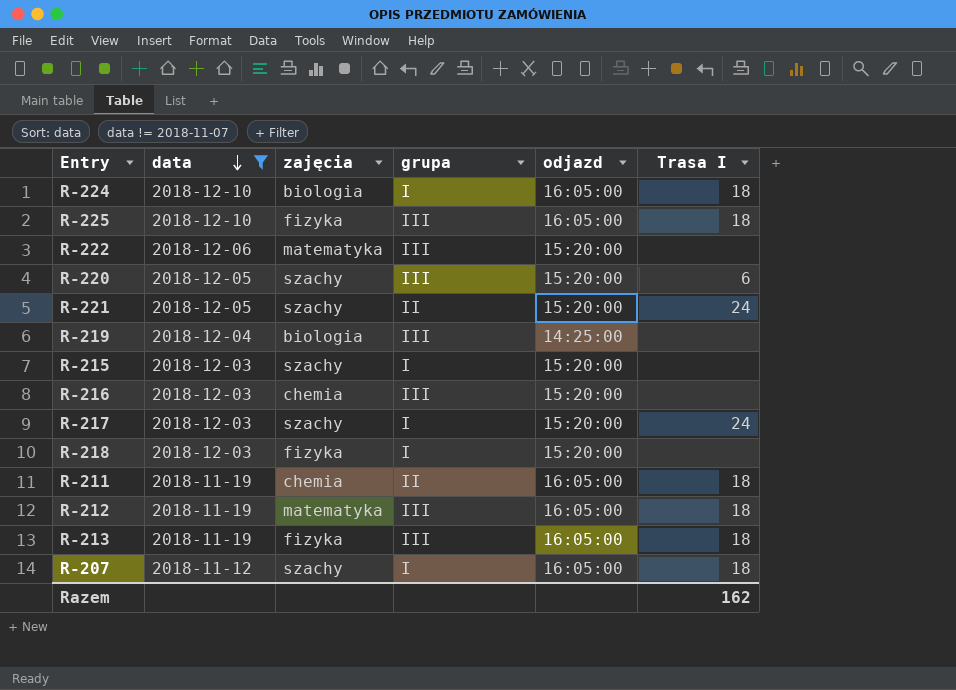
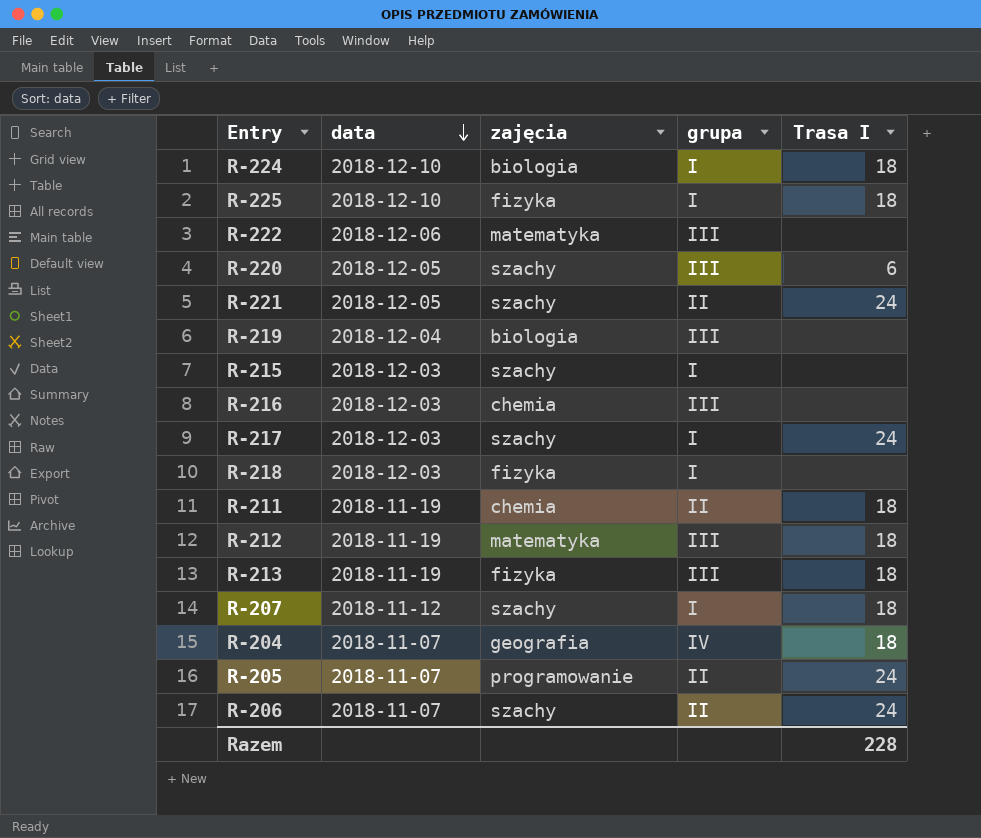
filter: data != 2018-11-07 -> none
column odjazd | position: 5 -> none
R-225 | grupa: III -> I
Razem | Trasa I: 162 -> 228

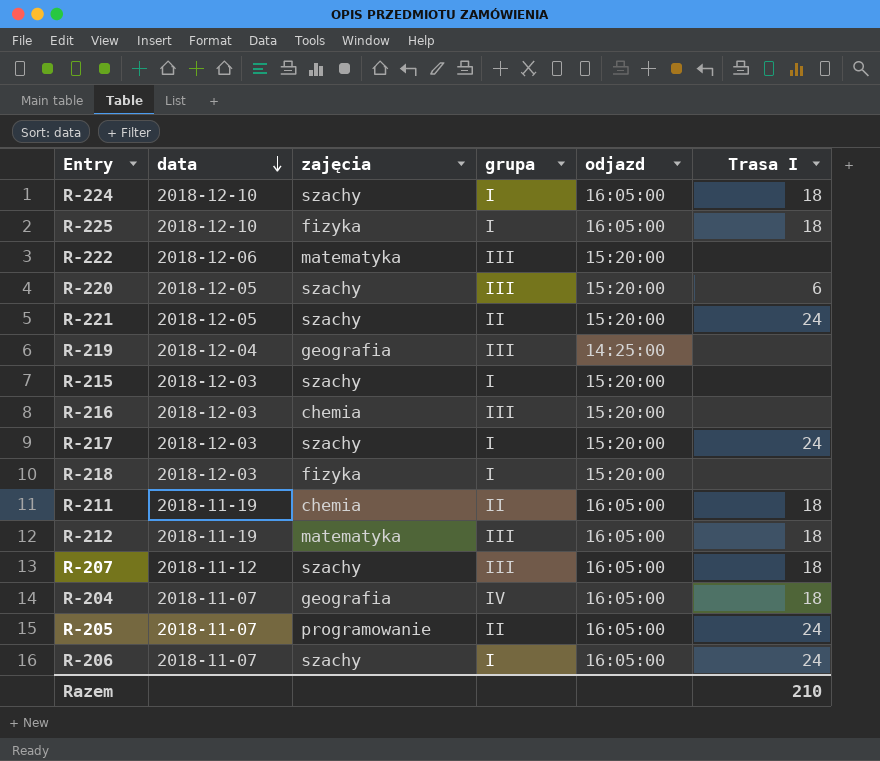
column odjazd | position: none -> 5
row R-213: 2018-11-19 | fizyka | III | 18 -> none
R-224 | zajęcia: biologia -> szachy
R-219 | zajęcia: biologia -> geografia
R-207 | grupa: I -> III
R-206 | grupa: II -> I
Razem | Trasa I: 228 -> 210

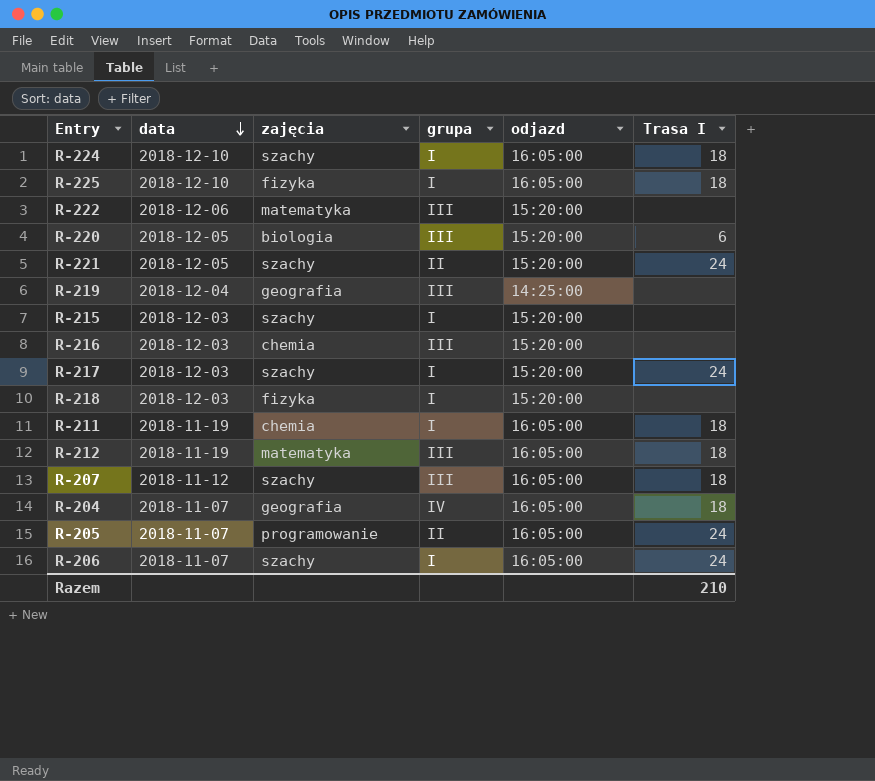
R-220 | zajęcia: szachy -> biologia
R-211 | grupa: II -> I

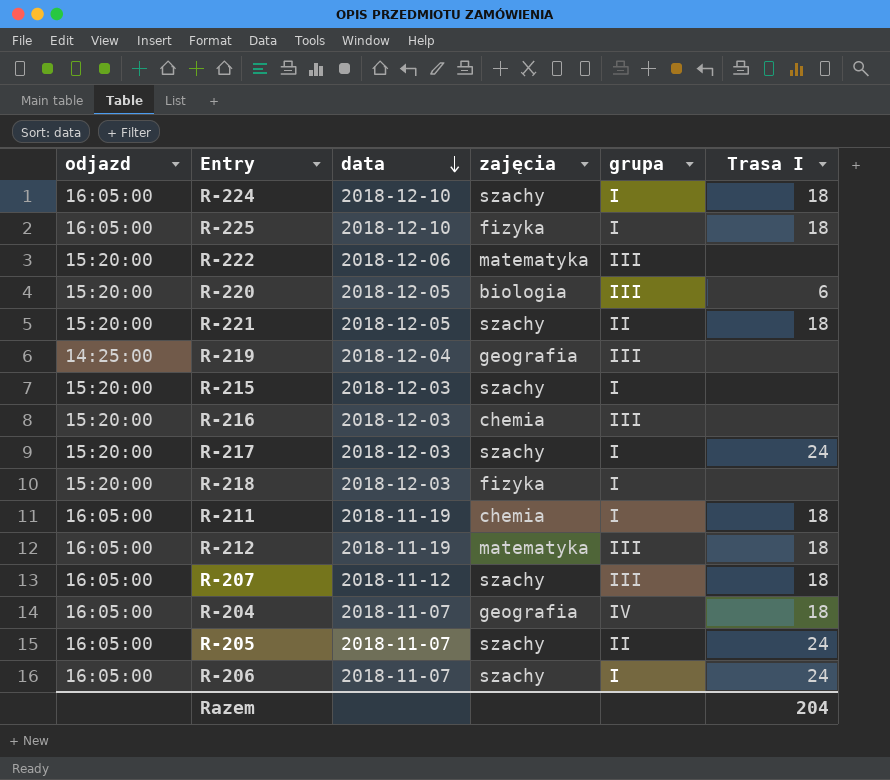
column odjazd | position: 5 -> 1
R-221 | Trasa I: 24 -> 18
R-205 | zajęcia: programowanie -> szachy
Razem | Trasa I: 210 -> 204

